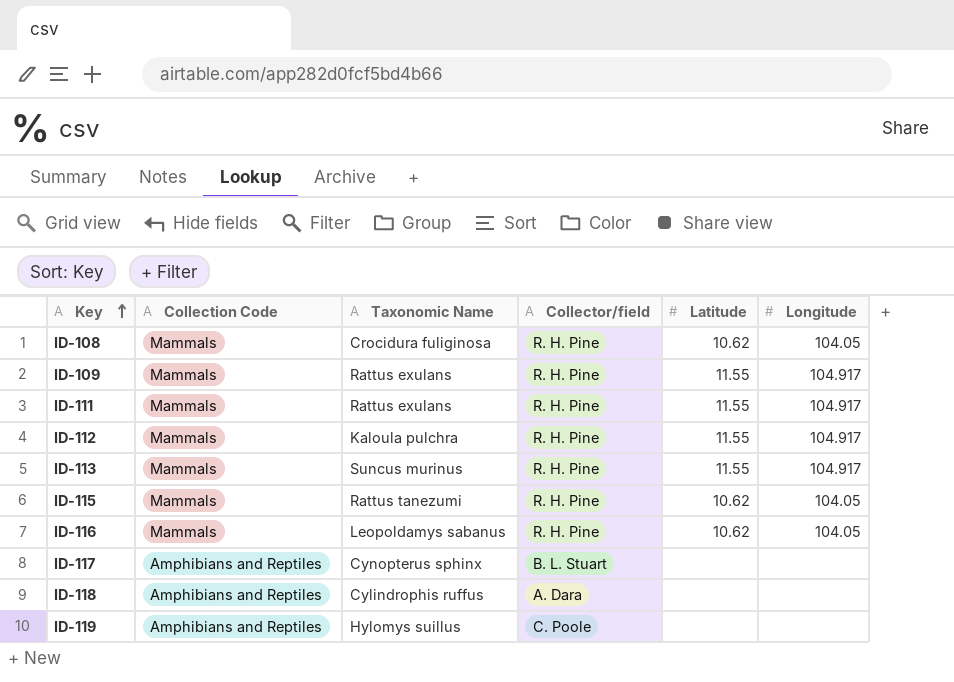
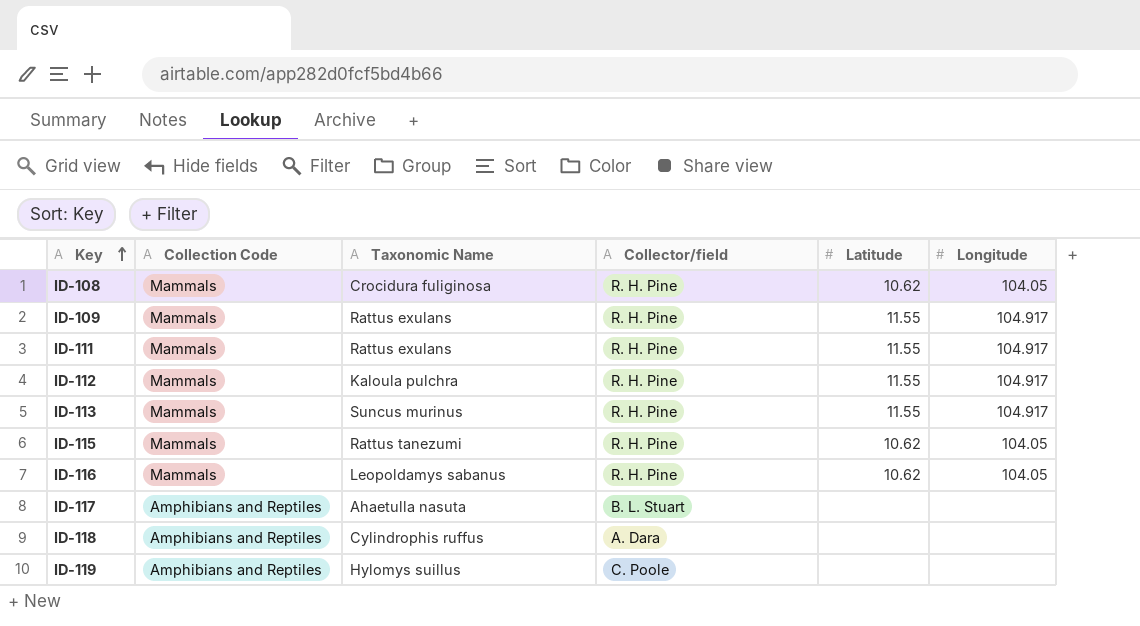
ID-117 | Taxonomic Name: Cynopterus sphinx -> Ahaetulla nasuta

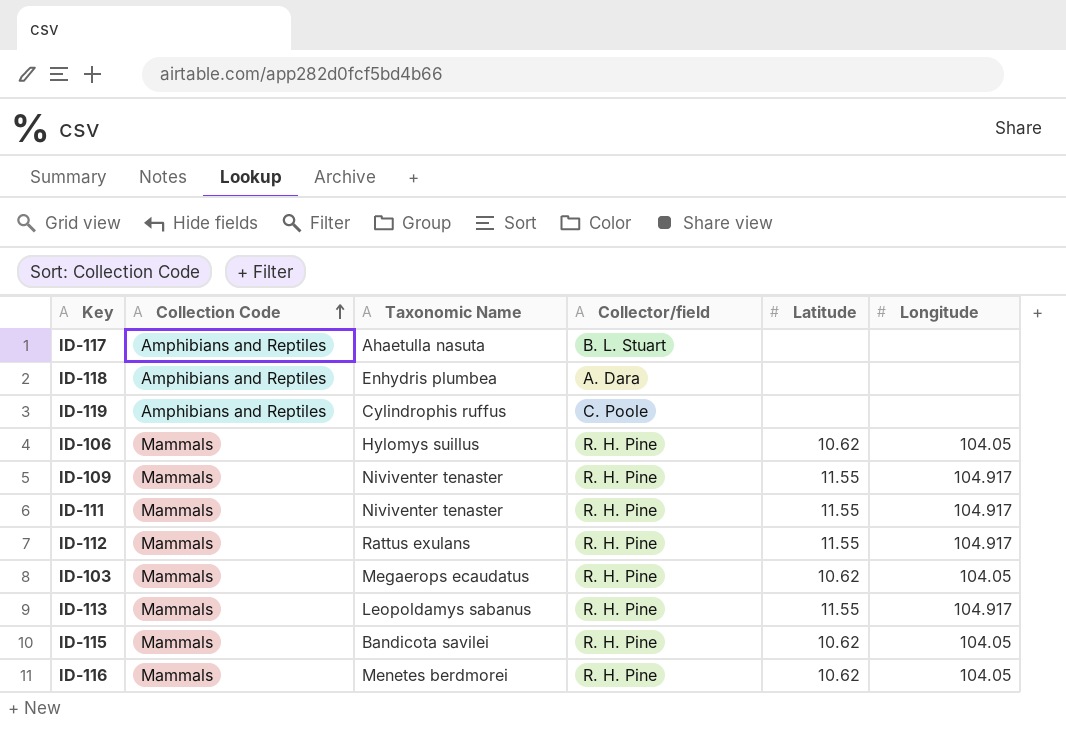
row order: Key ascending -> Collection Code ascending
row ID-108: Mammals | Crocidura fuliginosa | R. H. Pine | 10.62 | 104.05 -> none
ID-118 | Taxonomic Name: Cylindrophis ruffus -> Enhydris plumbea
ID-119 | Taxonomic Name: Hylomys suillus -> Cylindrophis ruffus
row ID-106: none -> Mammals | Hylomys suillus | R. H. Pine | 10.62 | 104.05
ID-109 | Taxonomic Name: Rattus exulans -> Niviventer tenaster
ID-111 | Taxonomic Name: Rattus exulans -> Niviventer tenaster
ID-112 | Taxonomic Name: Kaloula pulchra -> Rattus exulans
row ID-103: none -> Mammals | Megaerops ecaudatus | R. H. Pine | 10.62 | 104.05
ID-113 | Taxonomic Name: Suncus murinus -> Leopoldamys sabanus
ID-115 | Taxonomic Name: Rattus tanezumi -> Bandicota savilei
ID-116 | Taxonomic Name: Leopoldamys sabanus -> Menetes berdmorei

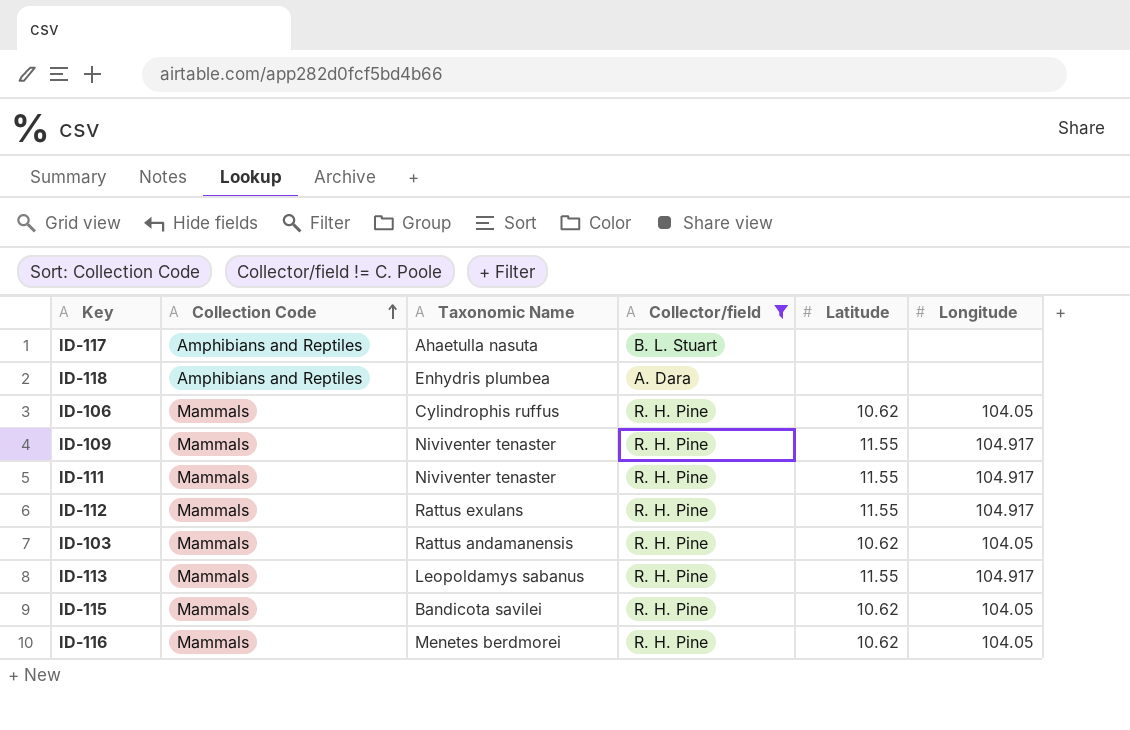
filter: none -> Collector/field != C. Poole
ID-106 | Taxonomic Name: Hylomys suillus -> Cylindrophis ruffus
ID-103 | Taxonomic Name: Megaerops ecaudatus -> Rattus andamanensis

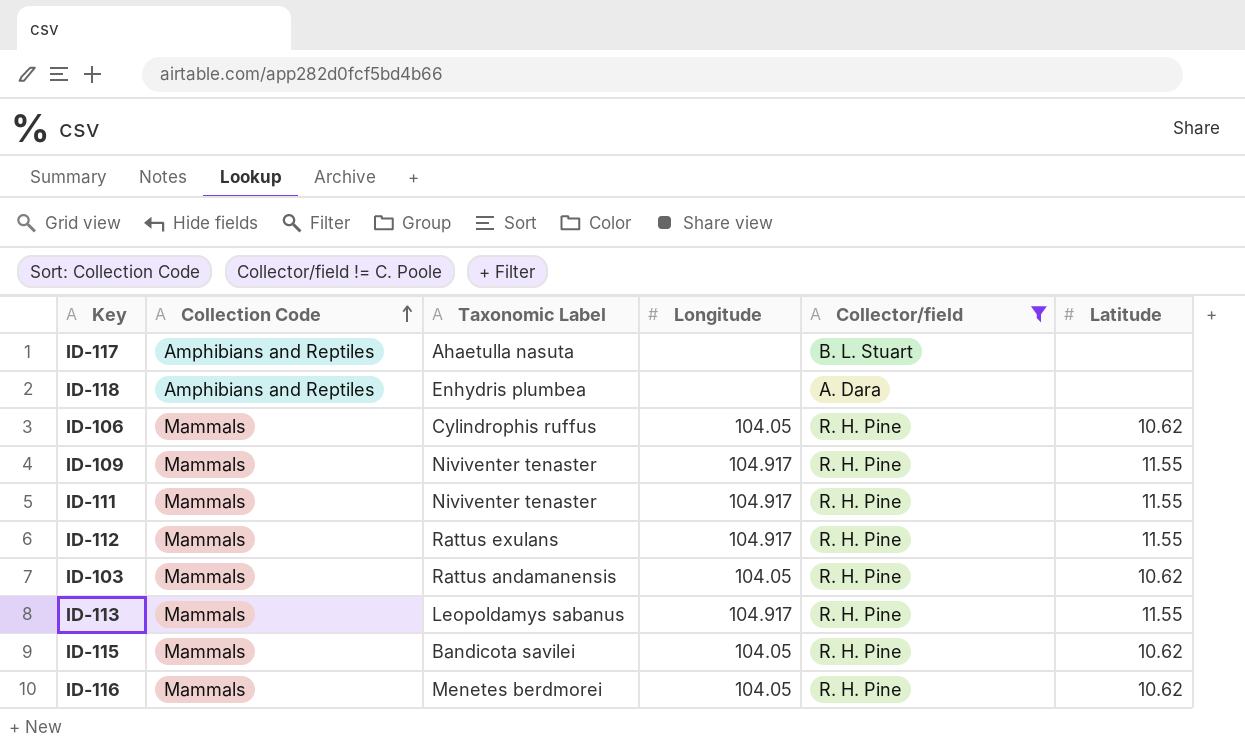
column name: Taxonomic Name -> Taxonomic Label
column Longitude | position: 6 -> 4

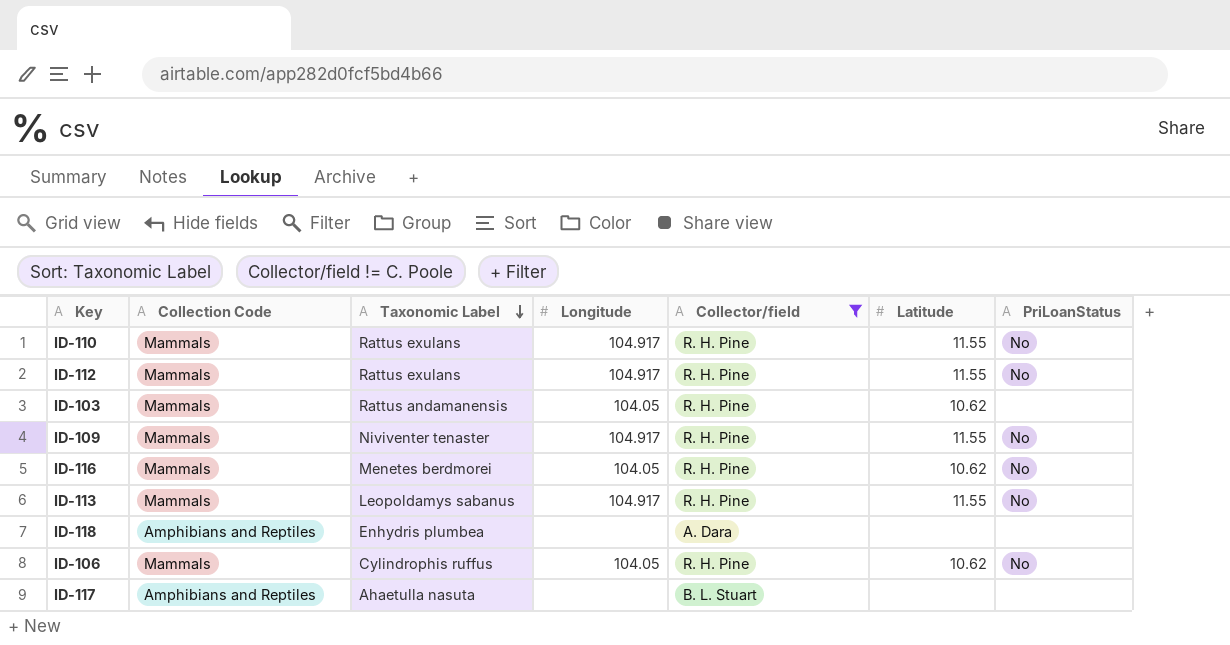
row order: Collection Code ascending -> Taxonomic Label descending
column PriLoanStatus | position: none -> 7
row ID-111: Mammals | Niviventer tenaster | 104.917 | R. H. Pine | 11.55 -> none
row ID-115: Mammals | Bandicota savilei | 104.05 | R. H. Pine | 10.62 -> none
row ID-110: none -> Mammals | Rattus exulans | 104.917 | R. H. Pine | 11.55 | No

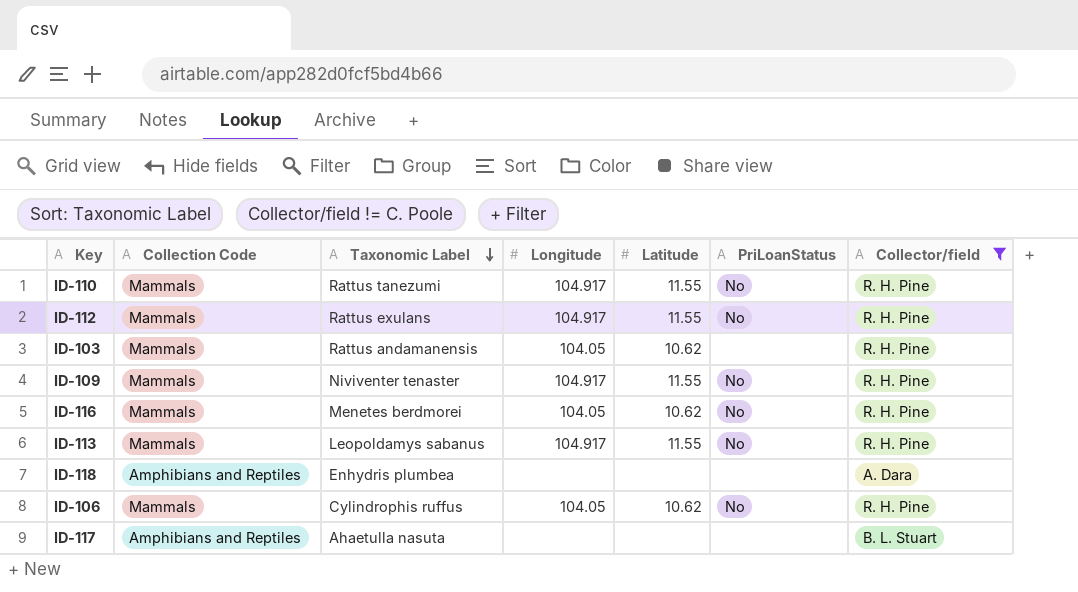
column Collector/field | position: 5 -> 7
ID-110 | Taxonomic Label: Rattus exulans -> Rattus tanezumi

